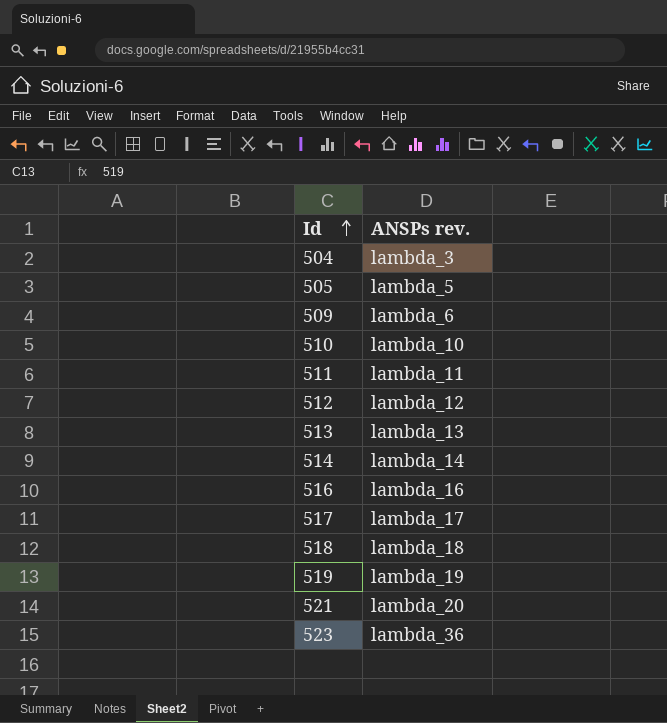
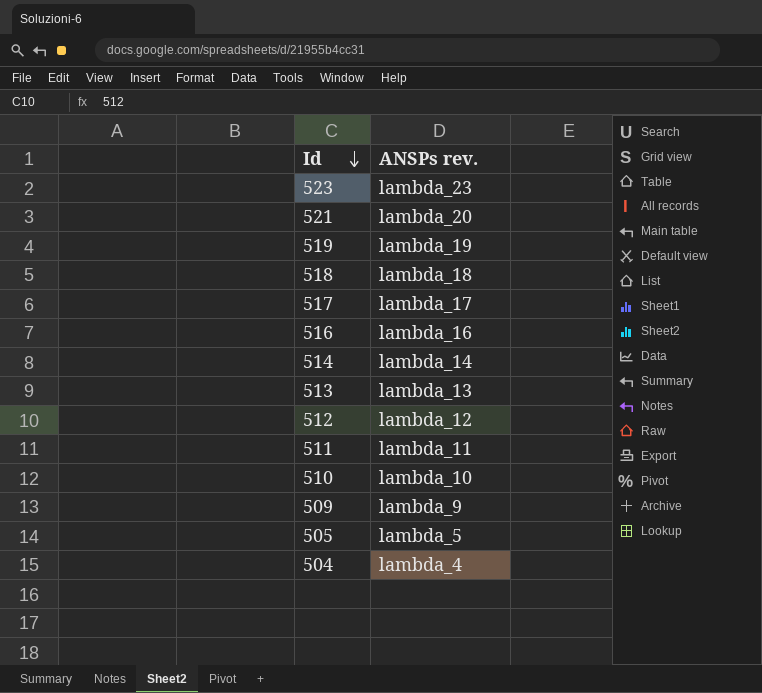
row order: Id ascending -> Id descending
523 | ANSPs rev.: lambda_36 -> lambda_23
509 | ANSPs rev.: lambda_6 -> lambda_9
504 | ANSPs rev.: lambda_3 -> lambda_4

